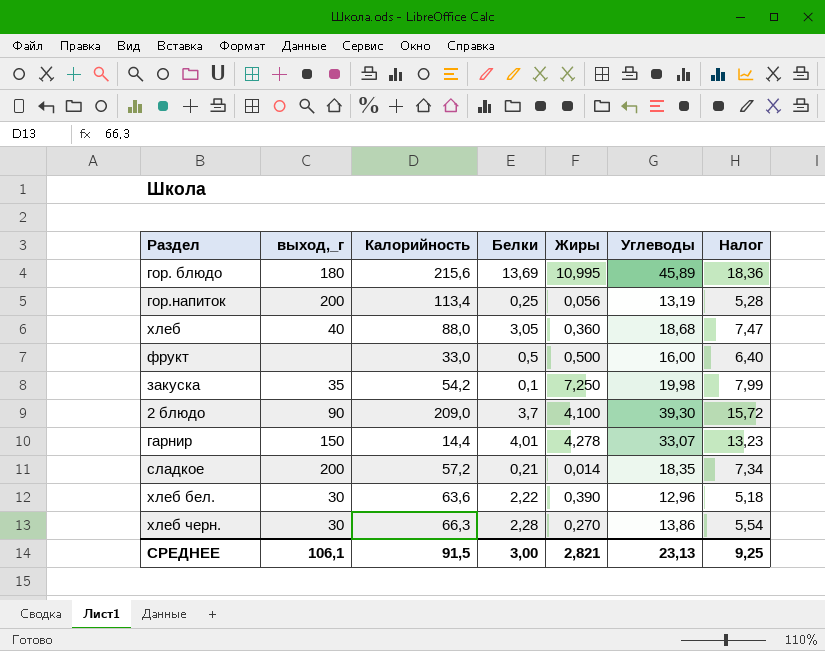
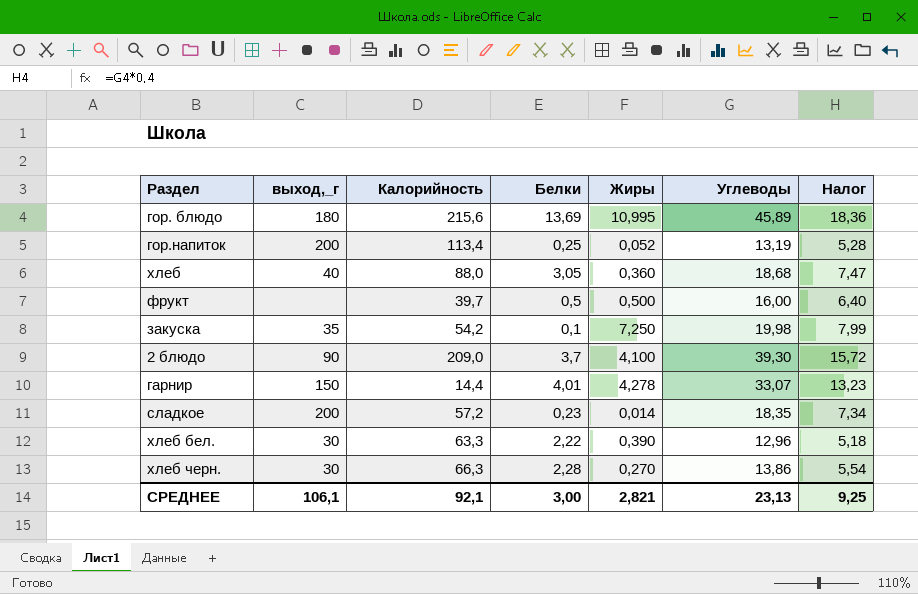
гор.напиток | Жиры: 0,056 -> 0,052
фрукт | Калорийность: 33,0 -> 39,7
сладкое | Белки: 0,21 -> 0,23
хлеб бел. | Калорийность: 63,6 -> 63,3
СРЕДНЕЕ | Калорийность: 91,5 -> 92,1

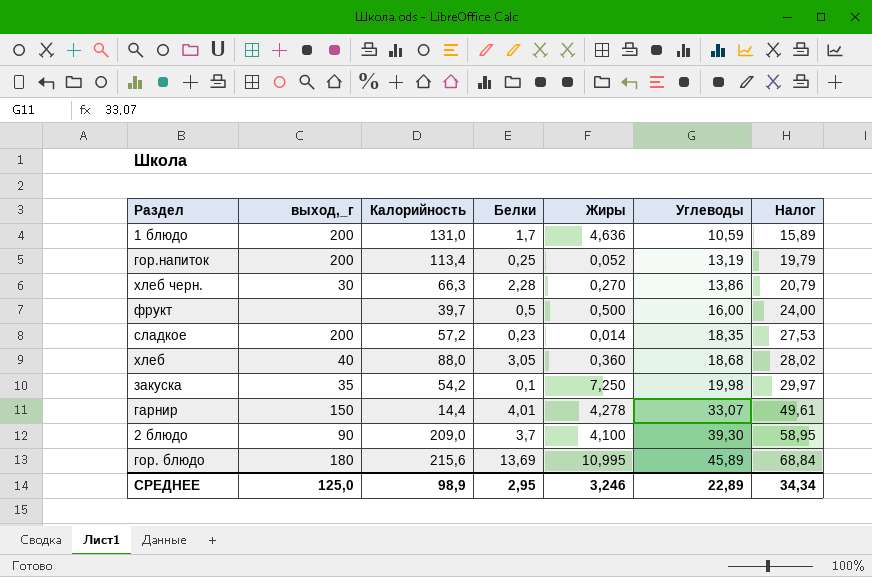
row order: none -> Углеводы ascending
column Налог | formula: [Углеводы] * 0,4 -> [Углеводы] * 1,5
row хлеб бел.: 30 | 63,3 | 2,22 | 0,390 | 12,96 | 5,18 -> none
row 1 блюдо: none -> 200 | 131,0 | 1,7 | 4,636 | 10,59 | 15,89
СРЕДНЕЕ | выход,_г: 106,1 -> 125,0
СРЕДНЕЕ | Калорийность: 92,1 -> 98,9
СРЕДНЕЕ | Белки: 3,00 -> 2,95
СРЕДНЕЕ | Жиры: 2,821 -> 3,246
СРЕДНЕЕ | Углеводы: 23,13 -> 22,89
СРЕДНЕЕ | Налог: 9,25 -> 34,34

